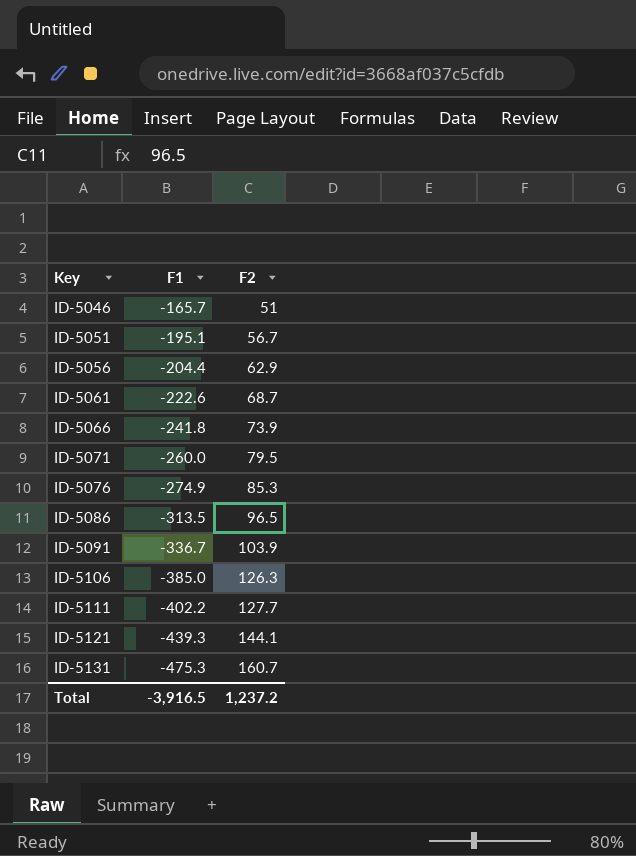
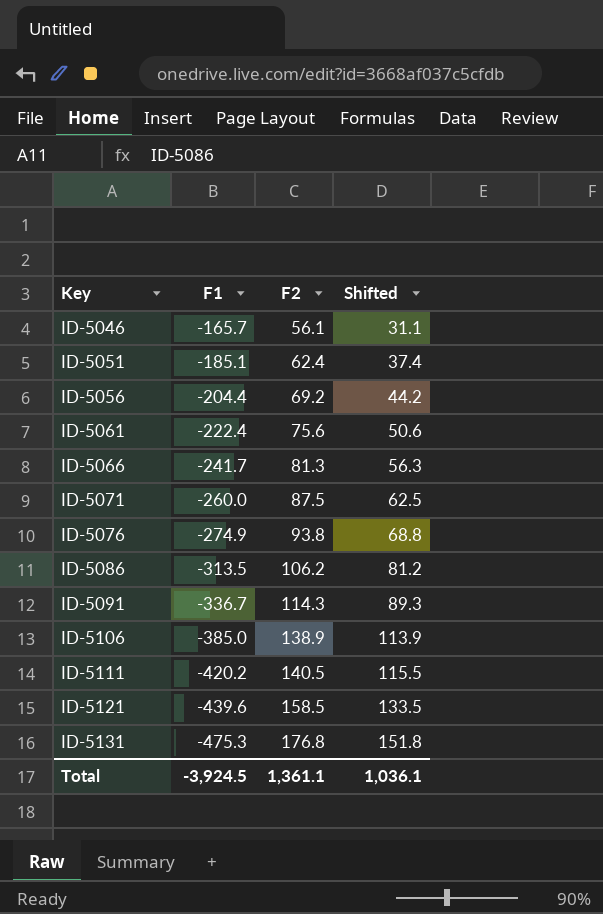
column Shifted | formula: none -> [F2] - 25
ID-5046 | F2: 51 -> 56.1
ID-5051 | F1: -195.1 -> -185.1
ID-5051 | F2: 56.7 -> 62.4
ID-5056 | F2: 62.9 -> 69.2
ID-5061 | F1: -222.6 -> -222.4
ID-5061 | F2: 68.7 -> 75.6
ID-5066 | F1: -241.8 -> -241.7
ID-5066 | F2: 73.9 -> 81.3
ID-5071 | F2: 79.5 -> 87.5
ID-5076 | F2: 85.3 -> 93.8
ID-5086 | F2: 96.5 -> 106.2
ID-5091 | F2: 103.9 -> 114.3
ID-5106 | F2: 126.3 -> 138.9
ID-5111 | F1: -402.2 -> -420.2
ID-5111 | F2: 127.7 -> 140.5
ID-5121 | F1: -439.3 -> -439.6
ID-5121 | F2: 144.1 -> 158.5
ID-5131 | F2: 160.7 -> 176.8
Total | F1: -3,916.5 -> -3,924.5
Total | F2: 1,237.2 -> 1,361.1

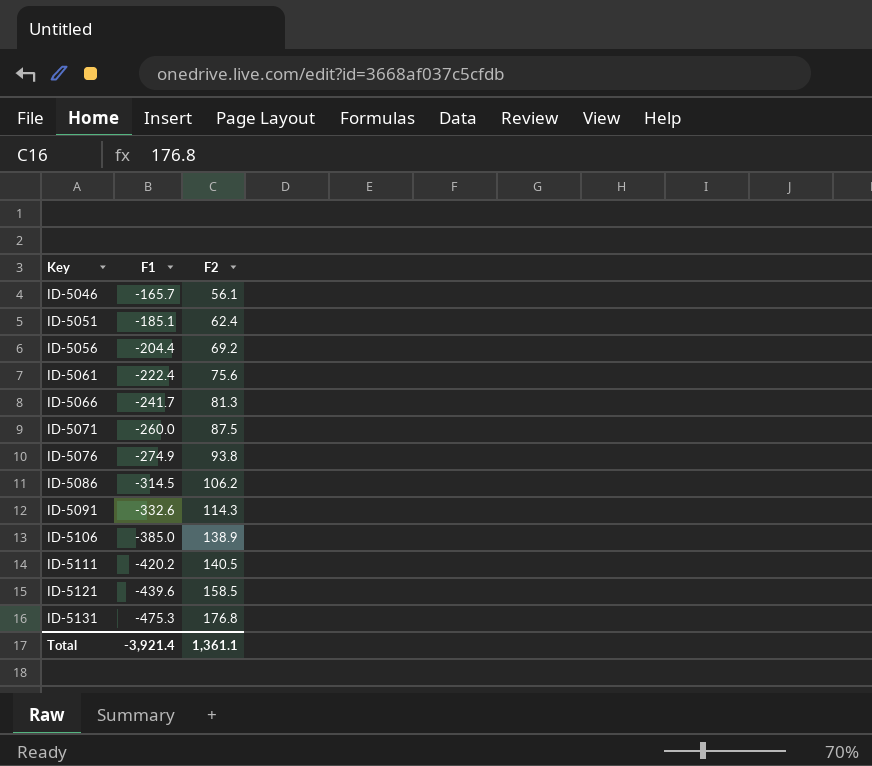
column Shifted | formula: [F2] - 25 -> none
ID-5086 | F1: -313.5 -> -314.5
ID-5091 | F1: -336.7 -> -332.6
Total | F1: -3,924.5 -> -3,921.4

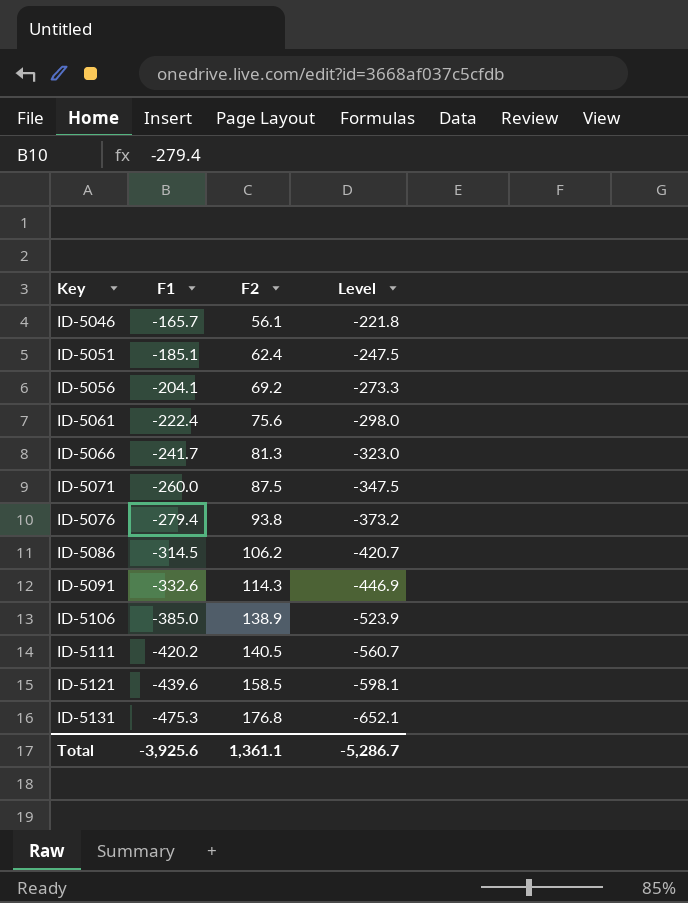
column Level | formula: none -> [F1] - [F2]
ID-5056 | F1: -204.4 -> -204.1
ID-5076 | F1: -274.9 -> -279.4
Total | F1: -3,921.4 -> -3,925.6

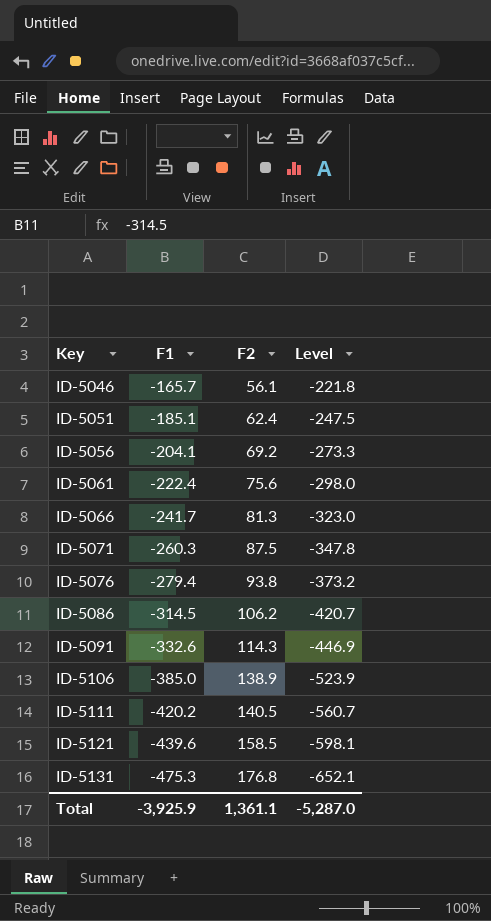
ID-5071 | F1: -260.0 -> -260.3
ID-5071 | Level: -347.5 -> -347.8
Total | F1: -3,925.6 -> -3,925.9
Total | Level: -5,286.7 -> -5,287.0

